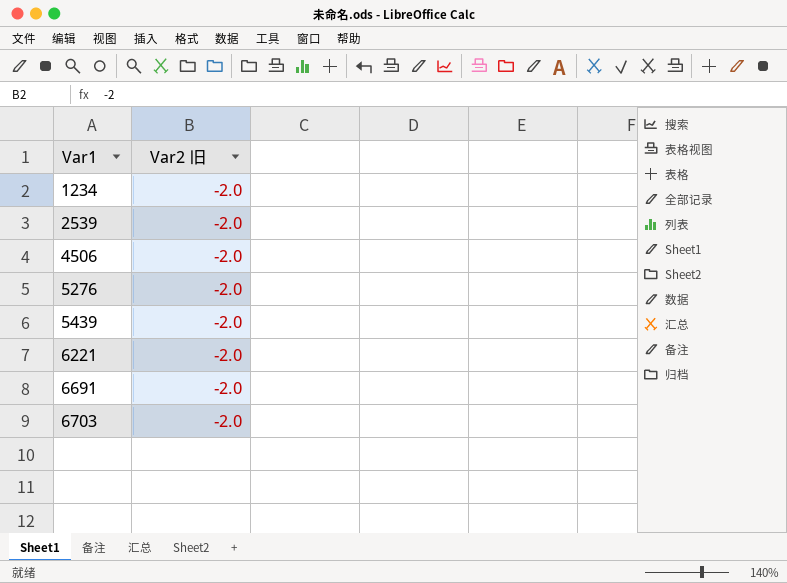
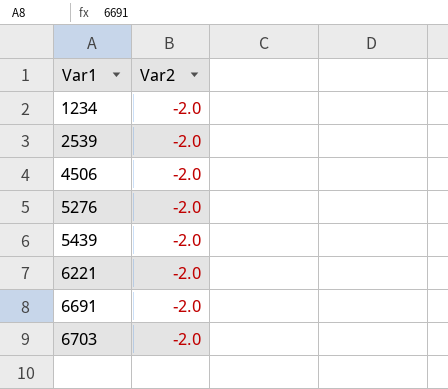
column name: Var2 旧 -> Var2

